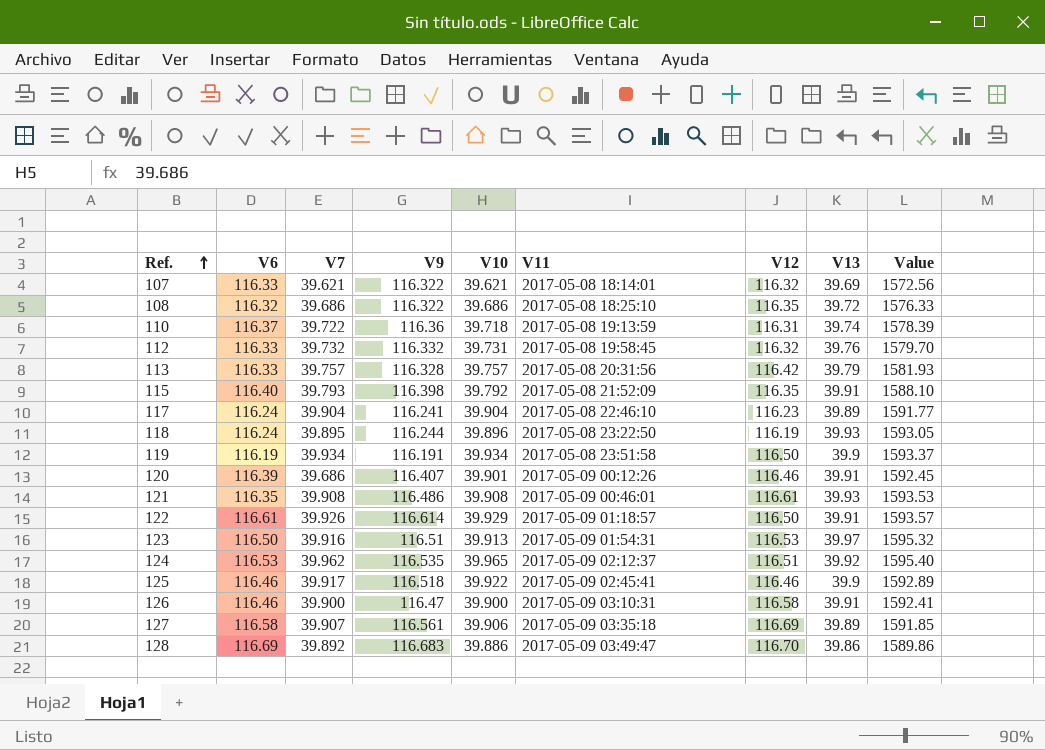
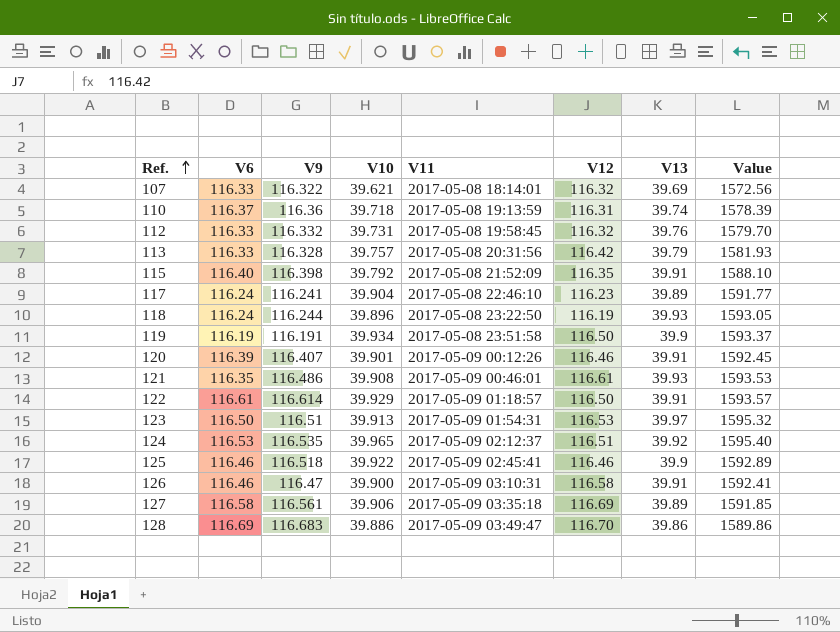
column V7 | position: 3 -> none
row 108: 116.32 | 39.686 | 116.322 | 39.686 | 2017-05-08 18:25:10 | 116.35 | 39.72 | 1576.33 -> none

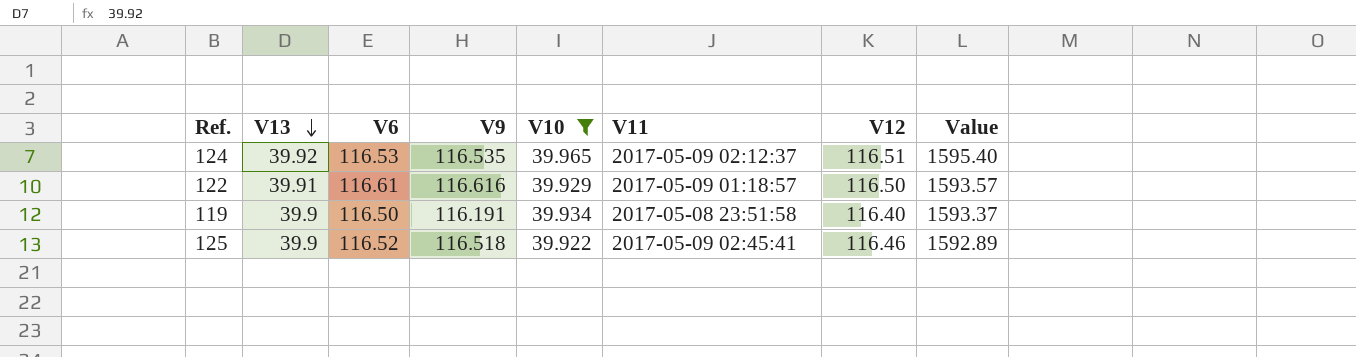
filter: none -> V10 >= 39.922
row order: Ref. ascending -> V13 descending
column V13 | position: 7 -> 2
122 | V9: 116.614 -> 116.616
119 | V6: 116.19 -> 116.50
119 | V12: 116.50 -> 116.40
125 | V6: 116.46 -> 116.52

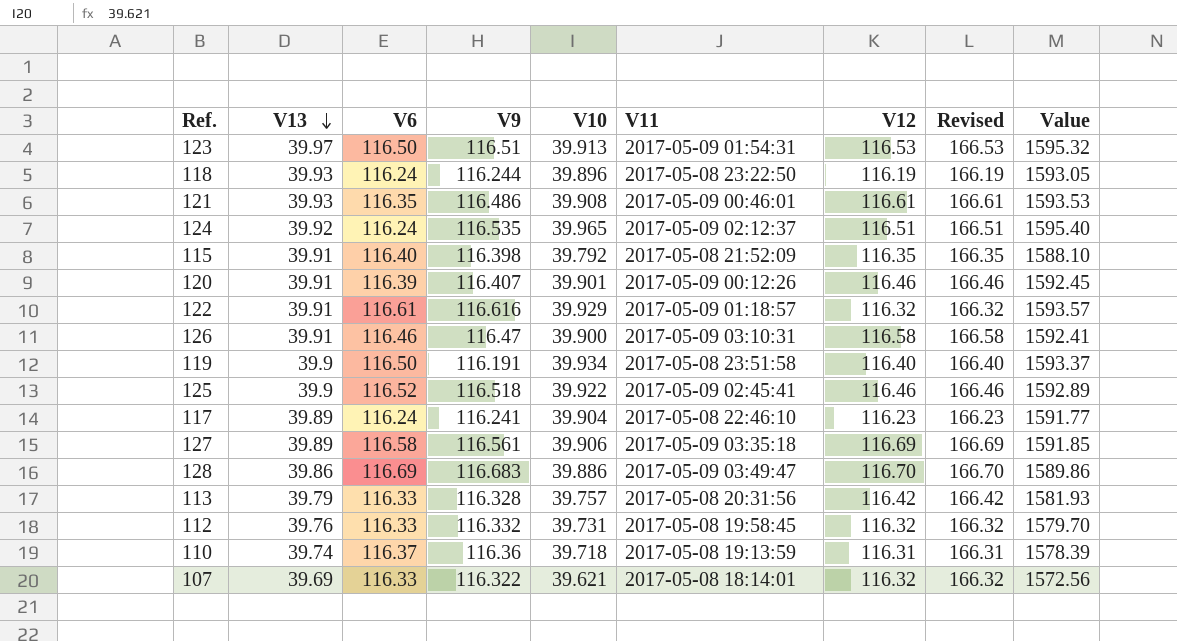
filter: V10 >= 39.922 -> none
column Revised | formula: none -> [V12] + 50
124 | V6: 116.53 -> 116.24
122 | V12: 116.50 -> 116.32

